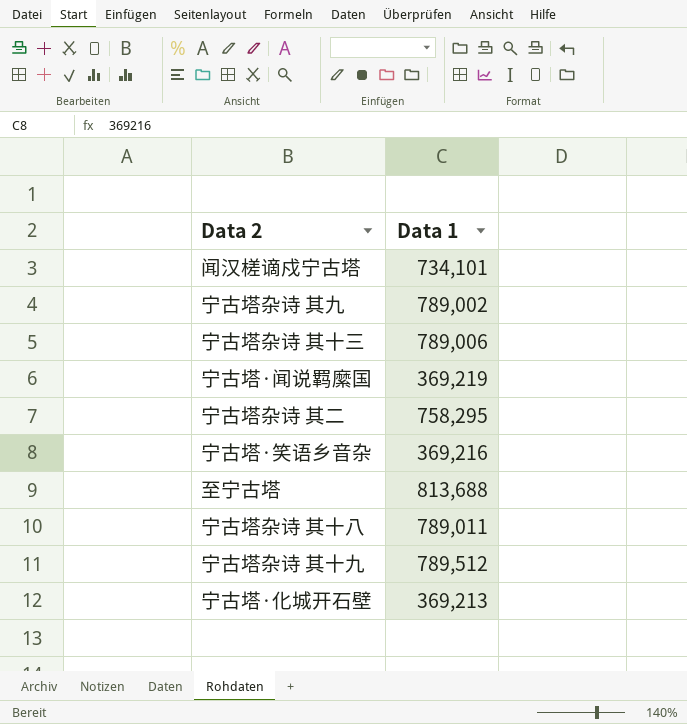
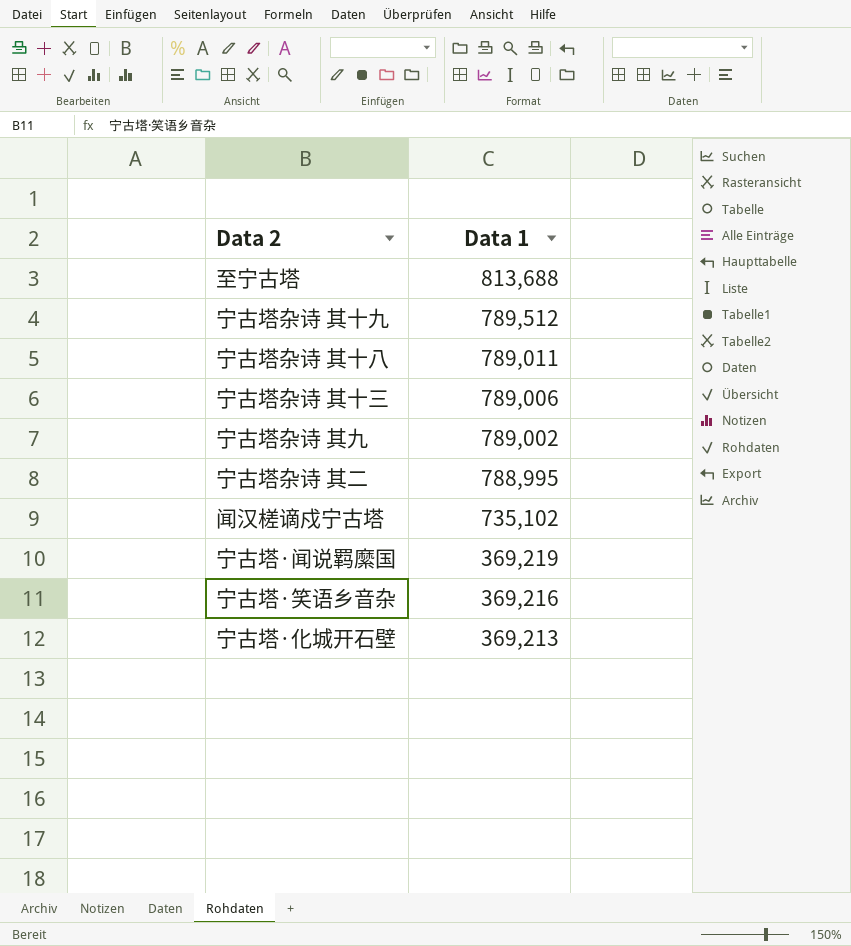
row order: none -> Data 1 descending
宁古塔杂诗 其二 | Data 1: 758,295 -> 788,995
闻汉槎谪戍宁古塔 | Data 1: 734,101 -> 735,102

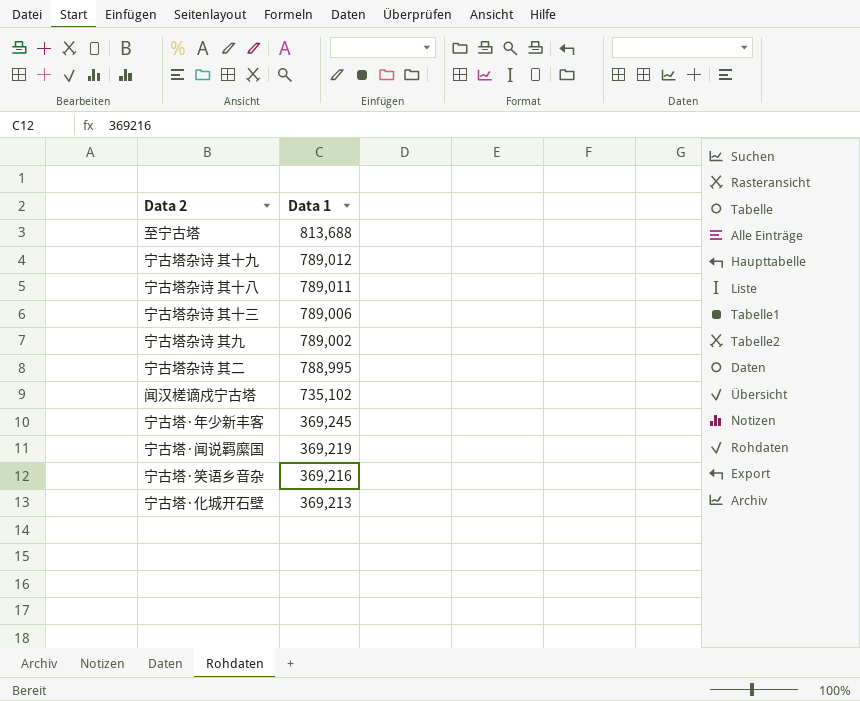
宁古塔杂诗 其十九 | Data 1: 789,512 -> 789,012
row 宁古塔·年少新丰客: none -> 369,245

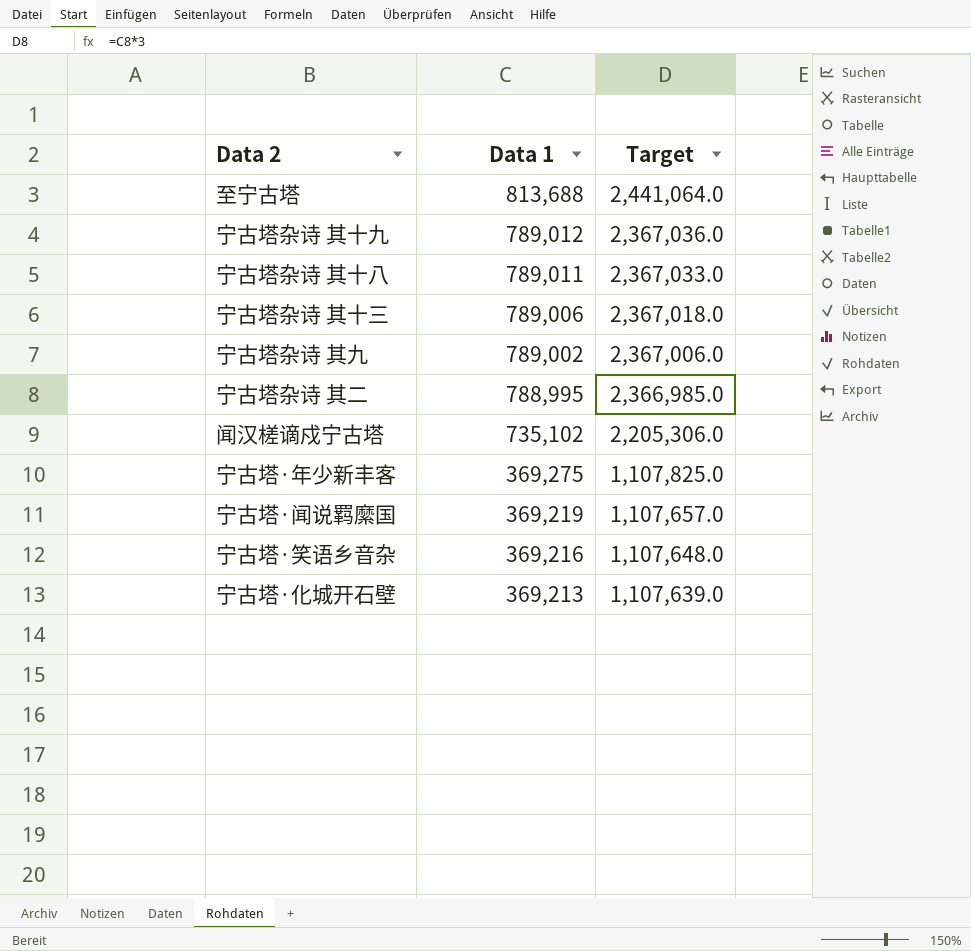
column Target | formula: none -> [Data 1] * 3
宁古塔·年少新丰客 | Data 1: 369,245 -> 369,275

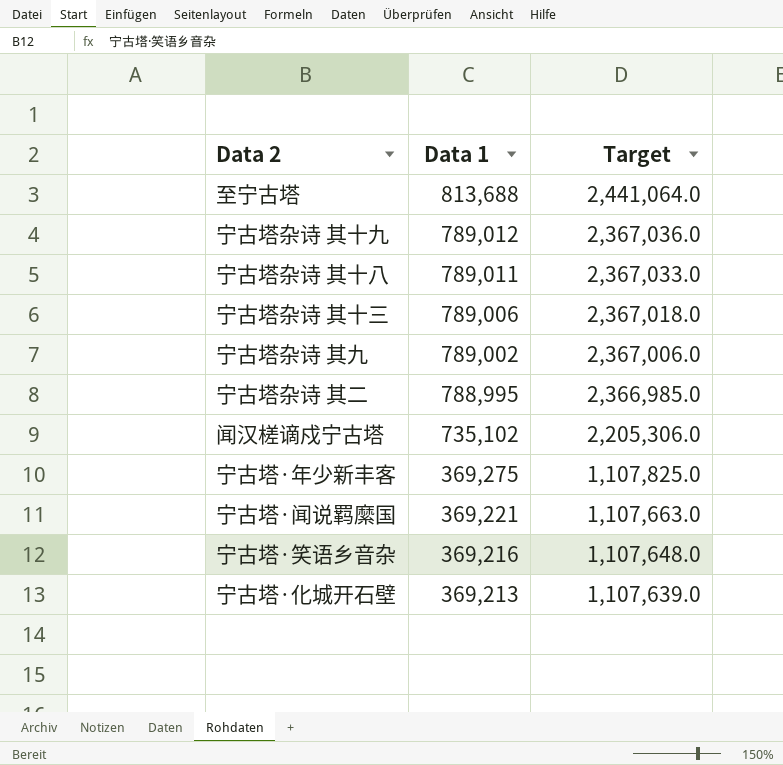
宁古塔·闻说羁縻国 | Data 1: 369,219 -> 369,221
宁古塔·闻说羁縻国 | Target: 1,107,657.0 -> 1,107,663.0

